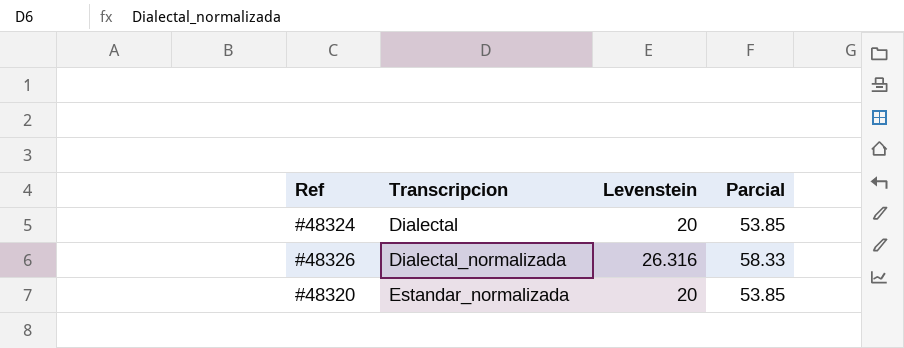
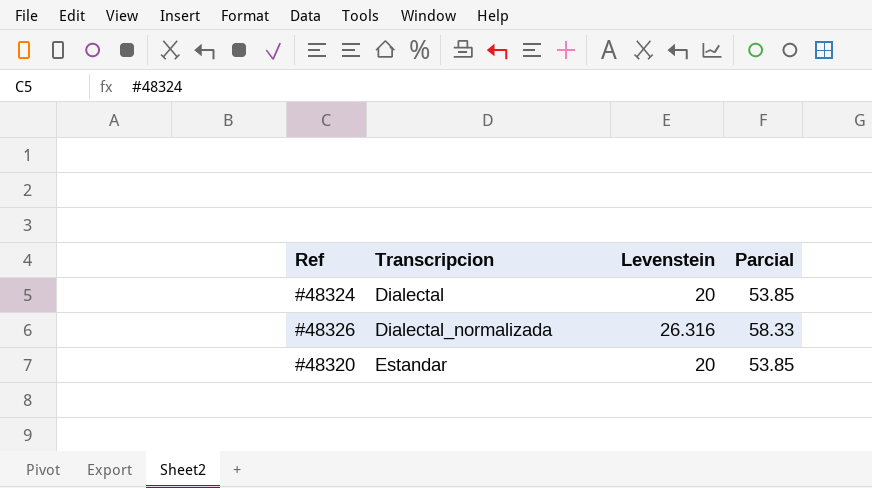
#48320 | Transcripcion: Estandar_normalizada -> Estandar

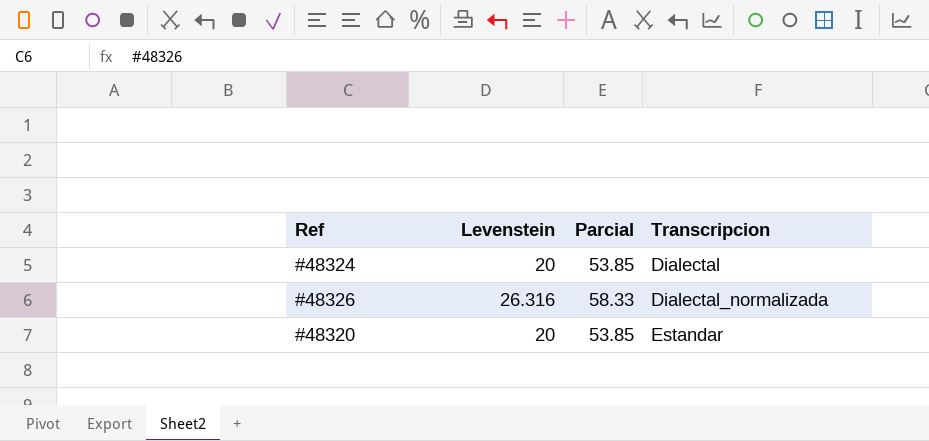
column Transcripcion | position: 2 -> 4

